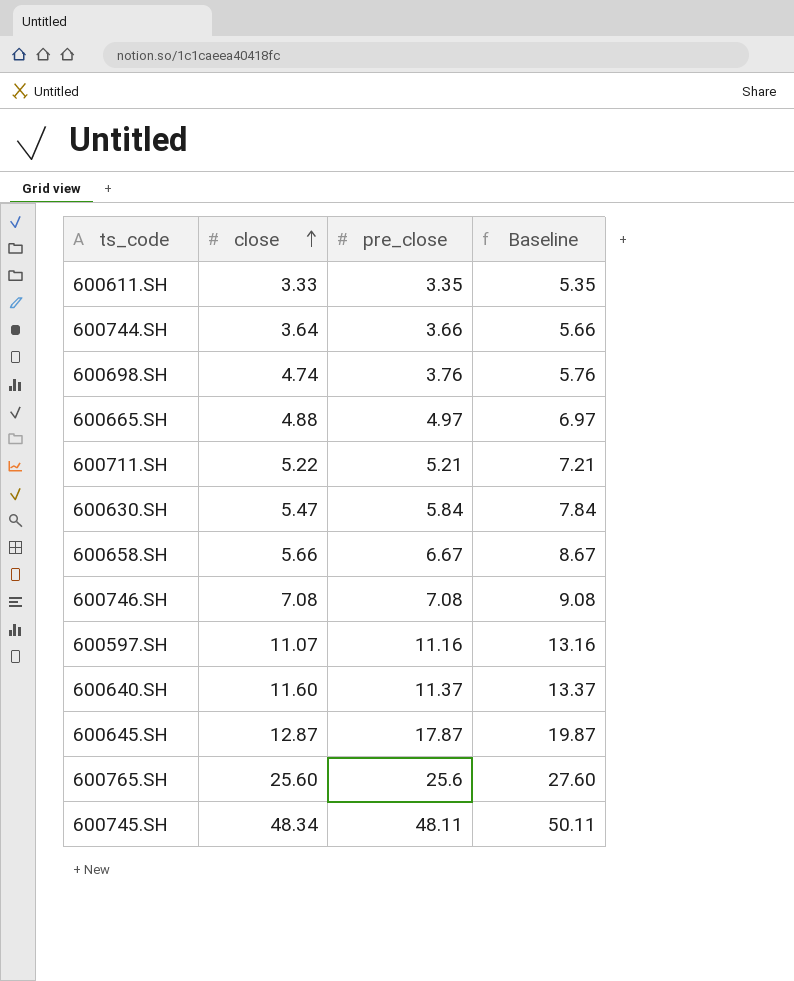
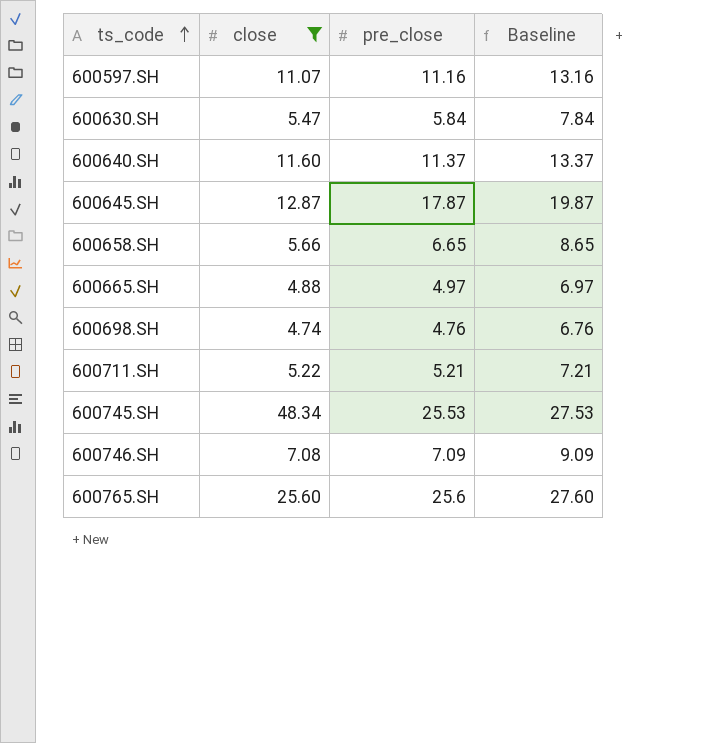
filter: none -> close >= 4.74
row order: close ascending -> ts_code ascending
600658.SH | pre_close: 6.67 -> 6.65
600658.SH | Baseline: 8.67 -> 8.65
600698.SH | pre_close: 3.76 -> 4.76
600698.SH | Baseline: 5.76 -> 6.76
600745.SH | pre_close: 48.11 -> 25.53
600745.SH | Baseline: 50.11 -> 27.53
600746.SH | pre_close: 7.08 -> 7.09
600746.SH | Baseline: 9.08 -> 9.09

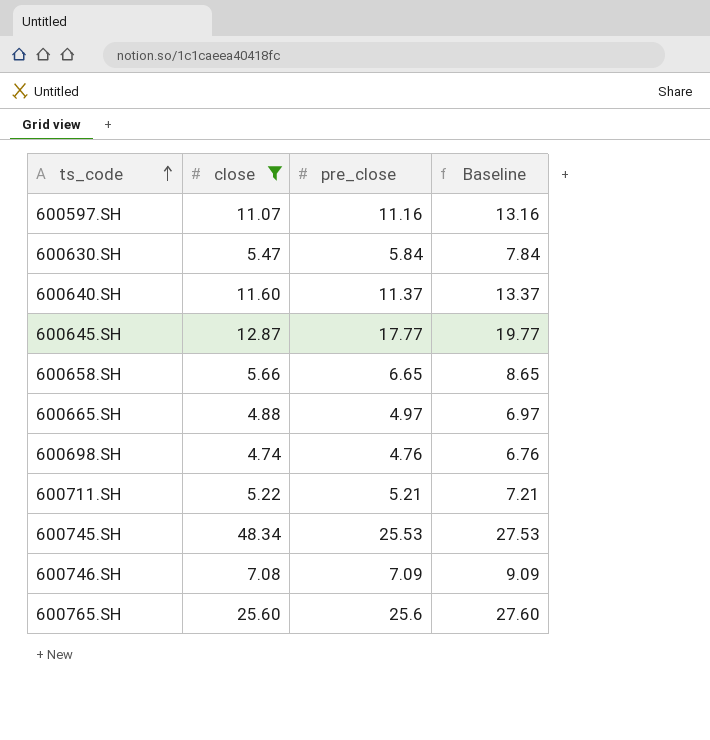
600645.SH | pre_close: 17.87 -> 17.77
600645.SH | Baseline: 19.87 -> 19.77

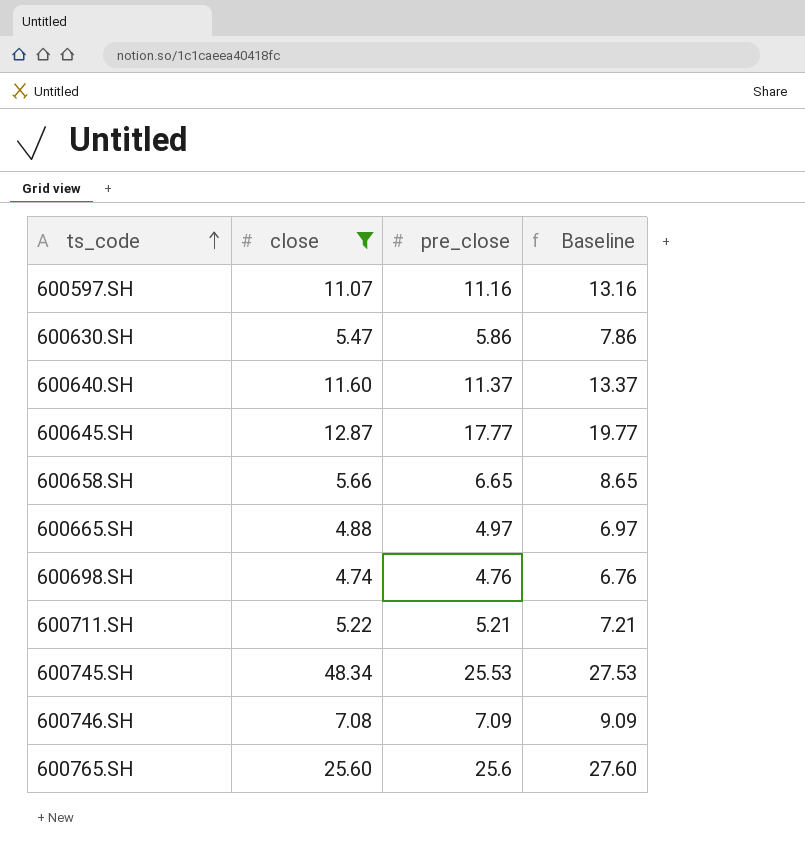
600630.SH | pre_close: 5.84 -> 5.86
600630.SH | Baseline: 7.84 -> 7.86

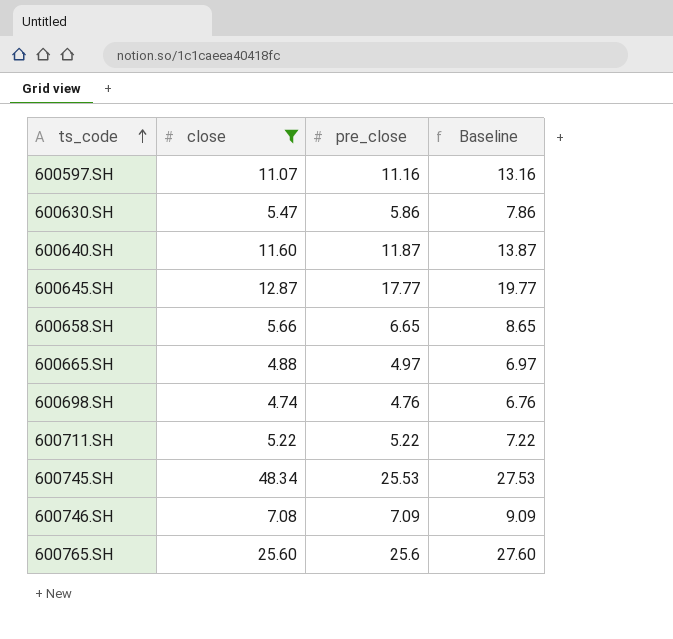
600640.SH | pre_close: 11.37 -> 11.87
600640.SH | Baseline: 13.37 -> 13.87
600711.SH | pre_close: 5.21 -> 5.22
600711.SH | Baseline: 7.21 -> 7.22

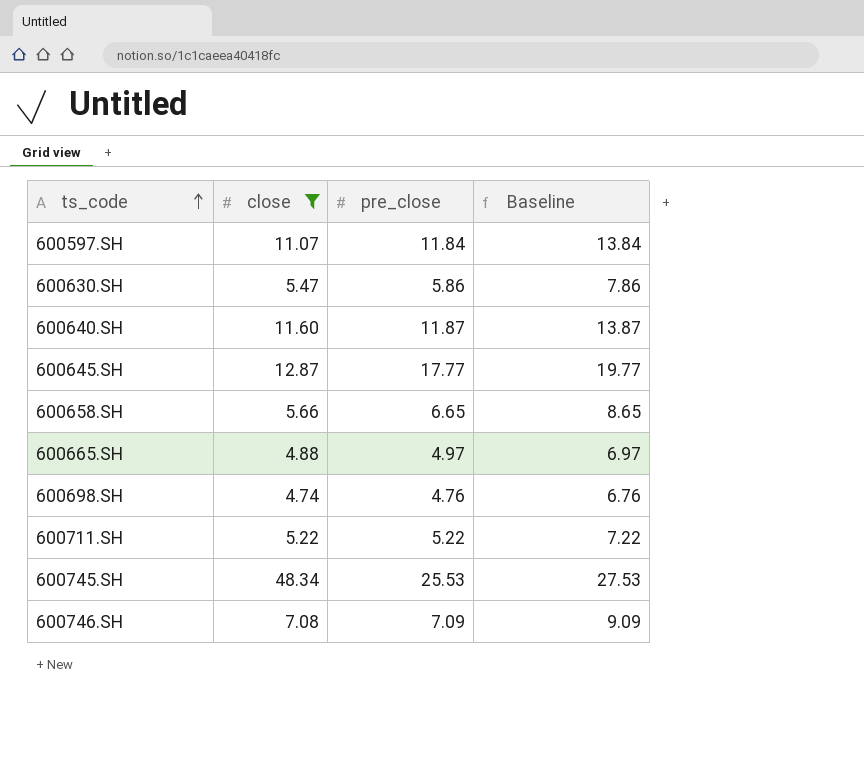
row 600765.SH: 25.60 | 25.6 | 27.60 -> none
600597.SH | pre_close: 11.16 -> 11.84
600597.SH | Baseline: 13.16 -> 13.84

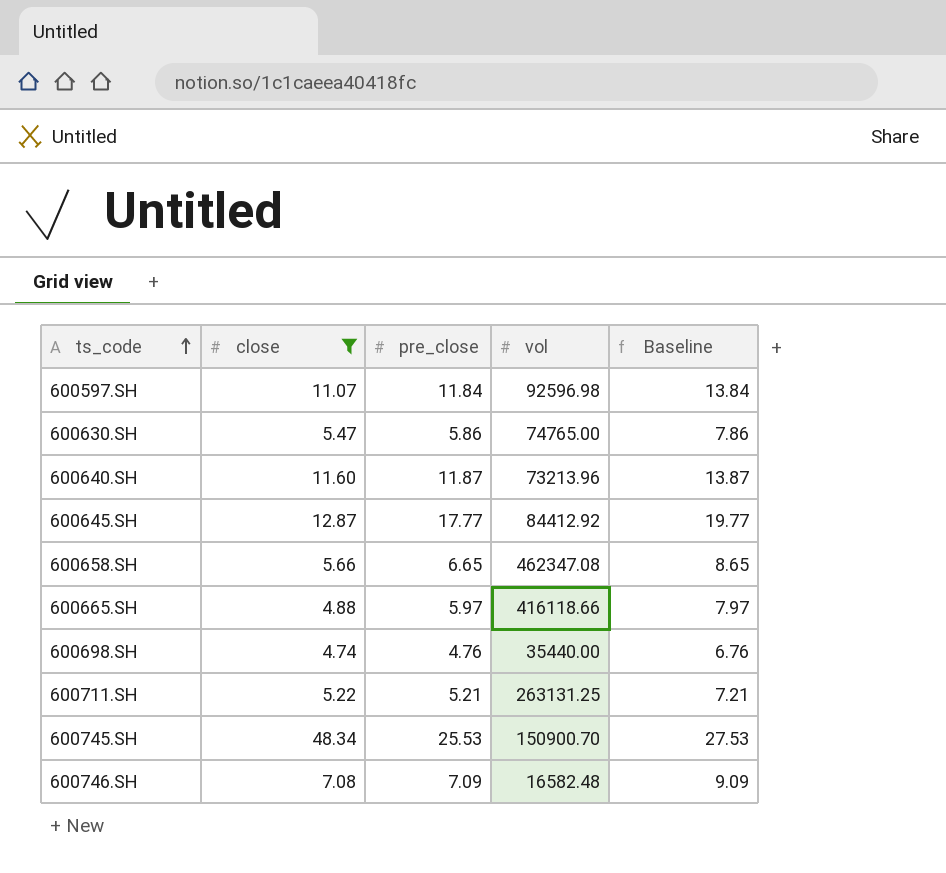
column vol | position: none -> 4
600665.SH | pre_close: 4.97 -> 5.97
600665.SH | Baseline: 6.97 -> 7.97
600711.SH | pre_close: 5.22 -> 5.21
600711.SH | Baseline: 7.22 -> 7.21

